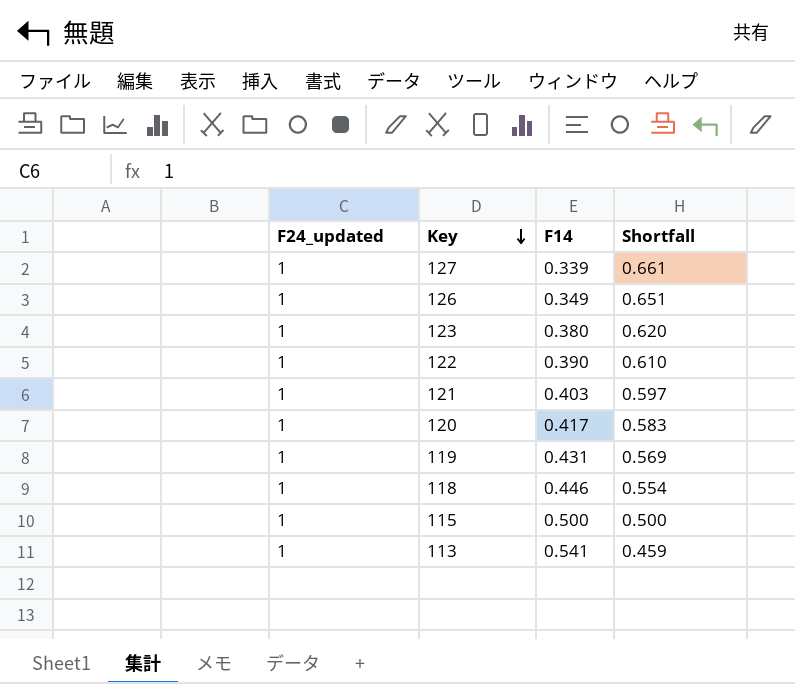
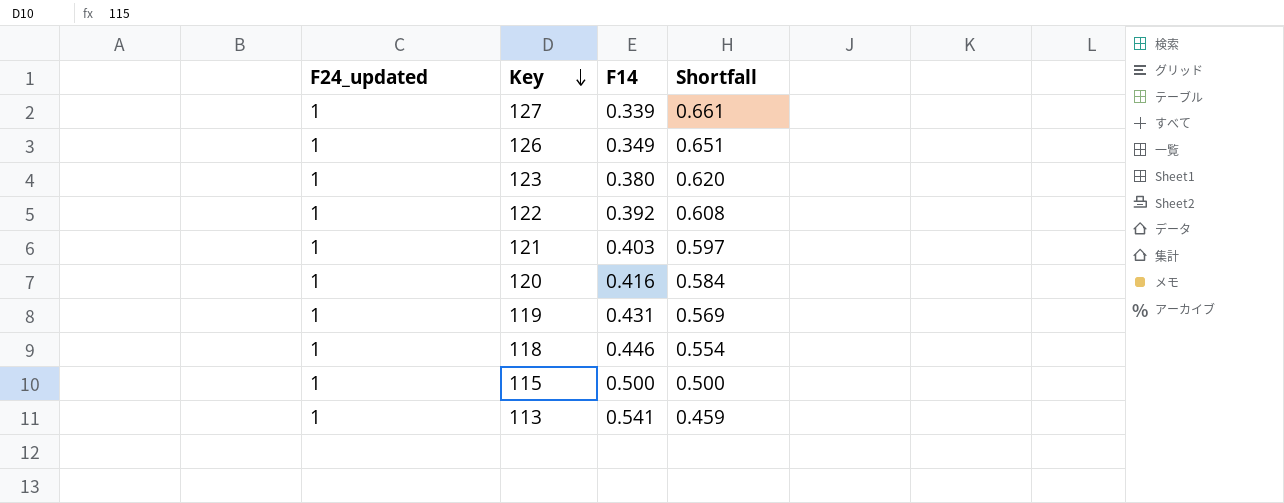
122 | F14: 0.390 -> 0.392
122 | Shortfall: 0.610 -> 0.608
120 | F14: 0.417 -> 0.416
120 | Shortfall: 0.583 -> 0.584

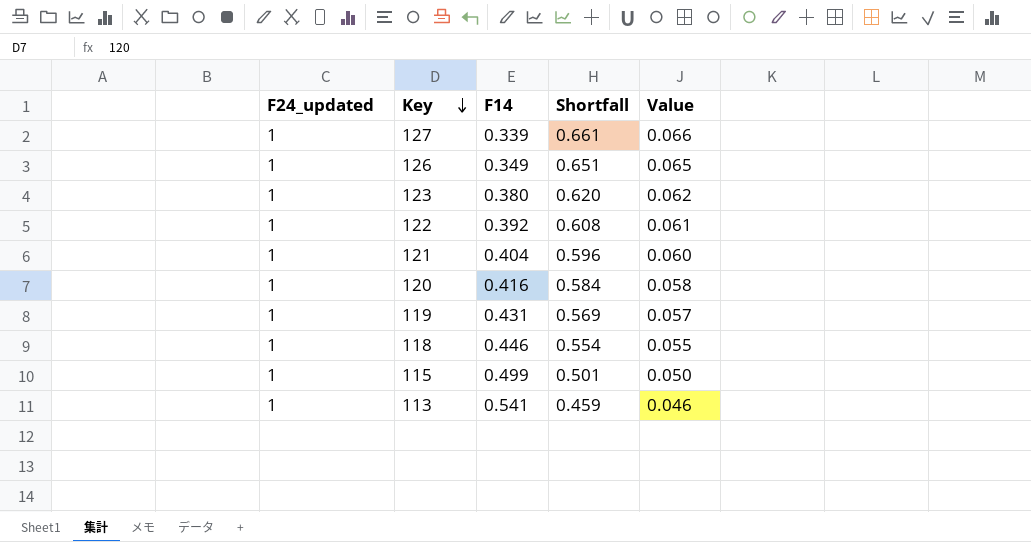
column Value | formula: none -> [Shortfall] * 0.1
121 | F14: 0.403 -> 0.404
121 | Shortfall: 0.597 -> 0.596
115 | F14: 0.500 -> 0.499
115 | Shortfall: 0.500 -> 0.501

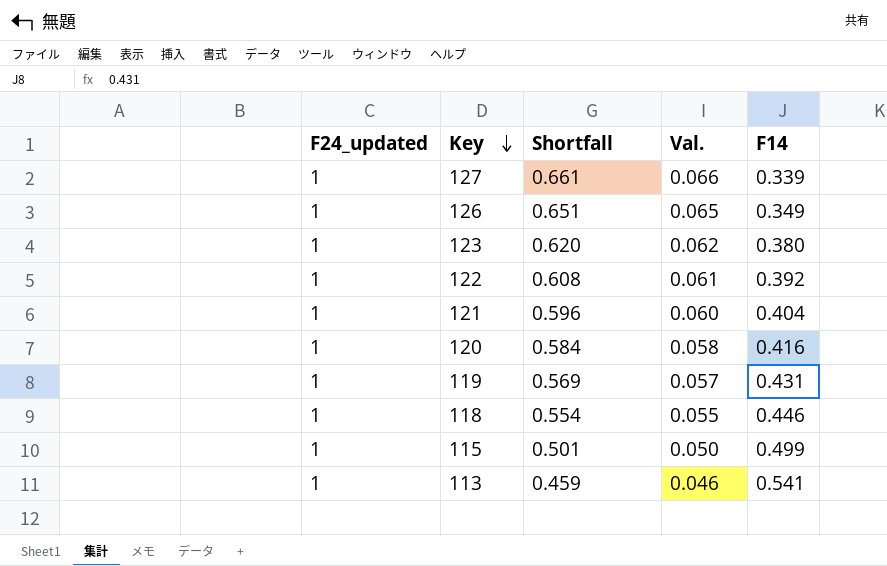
column name: Value -> Val.
column F14 | position: 3 -> 5

